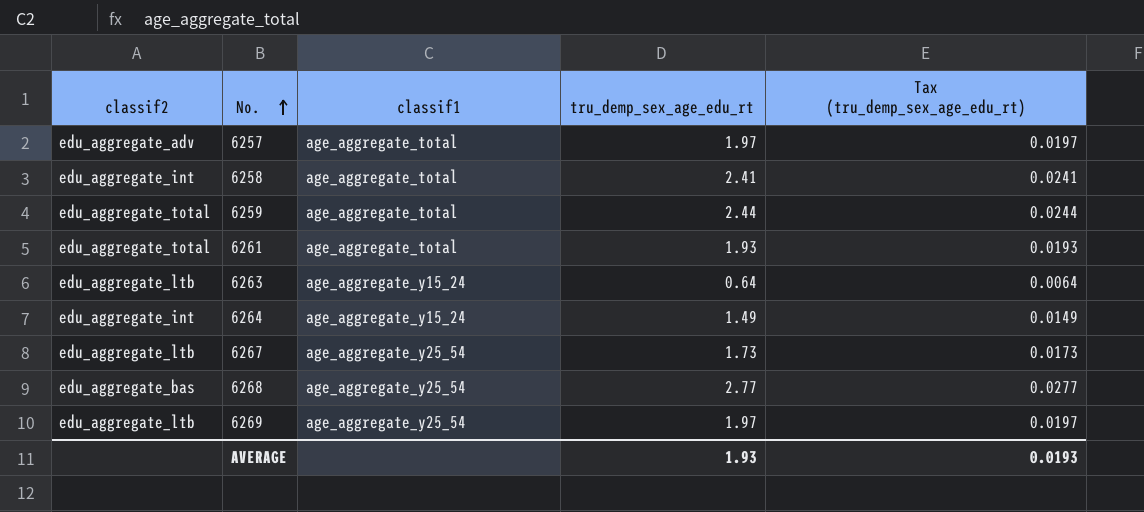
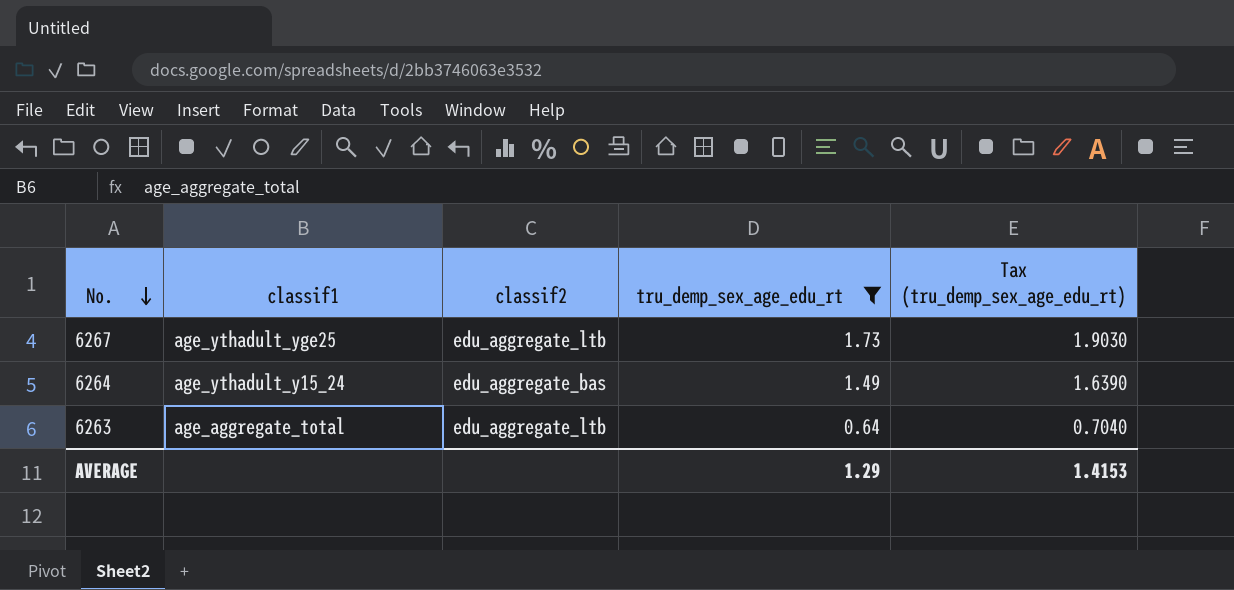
filter: none -> tru_demp_sex_age_edu_rt <= 1.73
row order: No. ascending -> No. descending
column classif2 | position: 1 -> 3
column Tax (tru_demp_sex_age_edu_rt) | formula: [tru_demp_sex_age_edu_rt] * 0.01 -> [tru_demp_sex_age_edu_rt] * 1.1
6267 | classif1: age_aggregate_y25_54 -> age_ythadult_yge25
6264 | classif1: age_aggregate_y15_24 -> age_ythadult_y15_24
6264 | classif2: edu_aggregate_int -> edu_aggregate_bas
6263 | classif1: age_aggregate_y15_24 -> age_aggregate_total
AVERAGE | tru_demp_sex_age_edu_rt: 1.93 -> 1.29
AVERAGE | Tax (tru_demp_sex_age_edu_rt): 0.0193 -> 1.4153

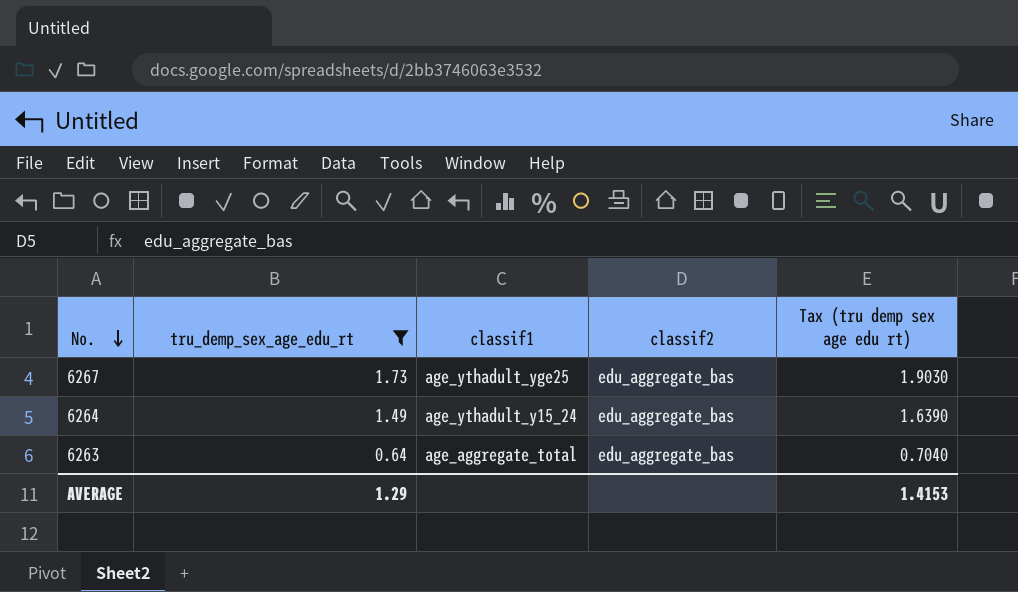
column tru_demp_sex_age_edu_rt | position: 4 -> 2
column name: Tax (tru_demp_sex_age_edu_rt) -> Tax (tru demp sex age edu rt)
6267 | classif2: edu_aggregate_ltb -> edu_aggregate_bas
6263 | classif2: edu_aggregate_ltb -> edu_aggregate_bas

